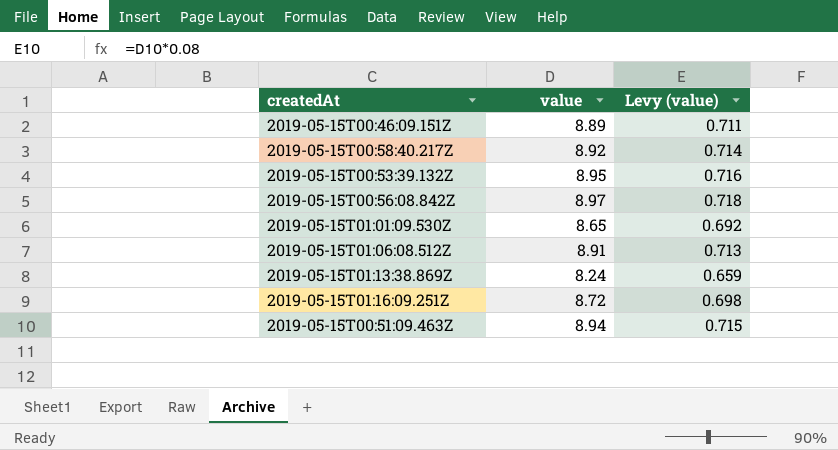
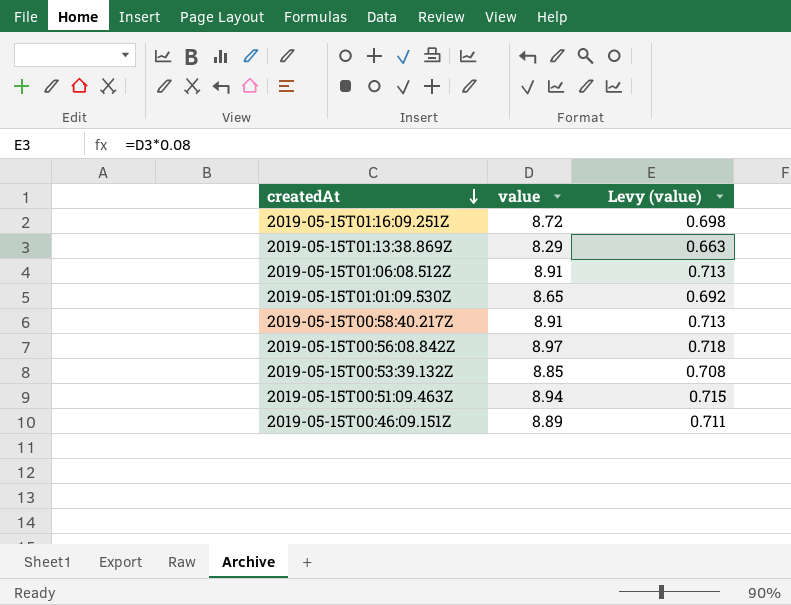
row order: none -> createdAt descending
2019-05-15T01:13:38.869Z | value: 8.24 -> 8.29
2019-05-15T01:13:38.869Z | Levy (value): 0.659 -> 0.663
2019-05-15T00:58:40.217Z | value: 8.92 -> 8.91
2019-05-15T00:58:40.217Z | Levy (value): 0.714 -> 0.713
2019-05-15T00:53:39.132Z | value: 8.95 -> 8.85
2019-05-15T00:53:39.132Z | Levy (value): 0.716 -> 0.708

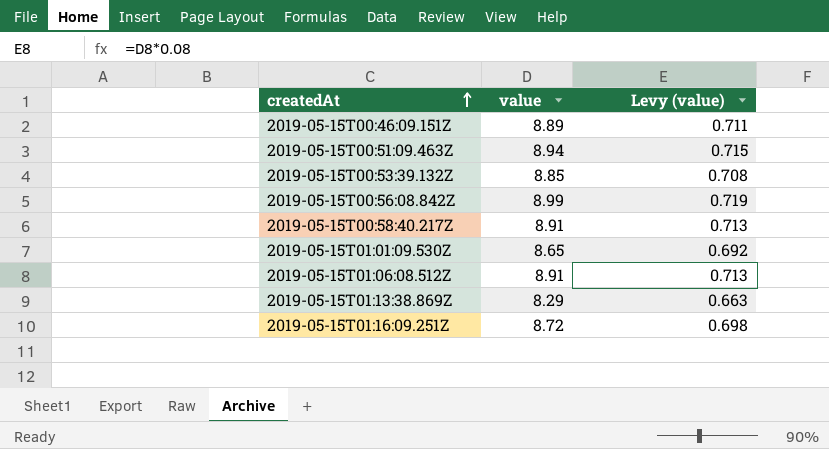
row order: createdAt descending -> createdAt ascending
2019-05-15T00:56:08.842Z | value: 8.97 -> 8.99
2019-05-15T00:56:08.842Z | Levy (value): 0.718 -> 0.719

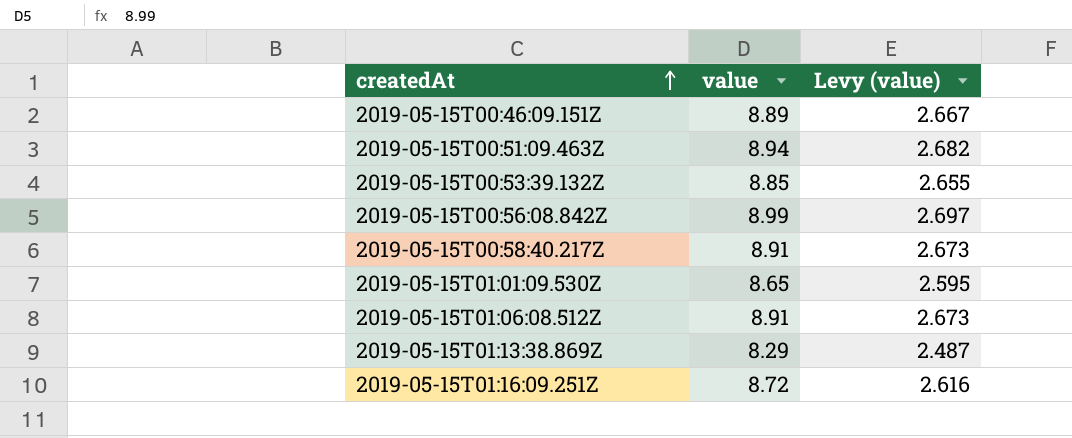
column Levy (value) | formula: [value] * 0.08 -> [value] * 0.3

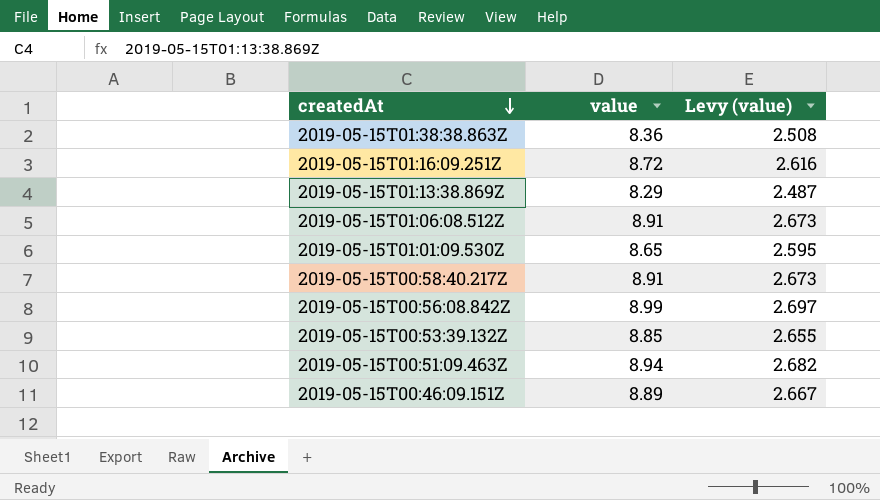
row order: createdAt ascending -> createdAt descending
row 2019-05-15T01:38:38.863Z: none -> 8.36 | 2.508

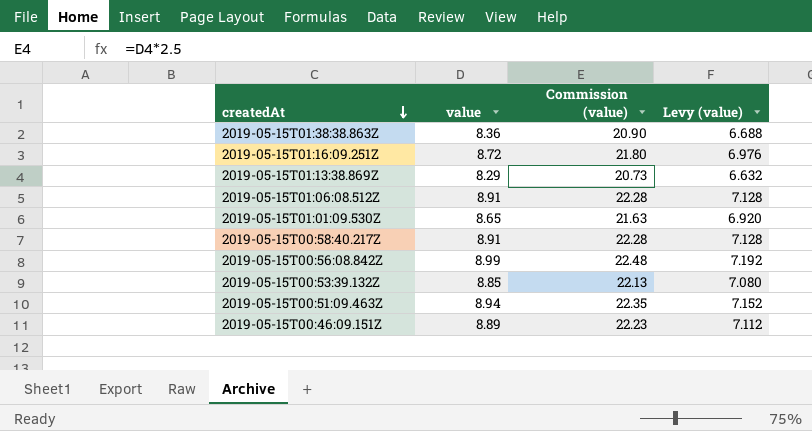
column Commission (value) | formula: none -> [value] * 2.5
column Levy (value) | formula: [value] * 0.3 -> [value] * 0.8

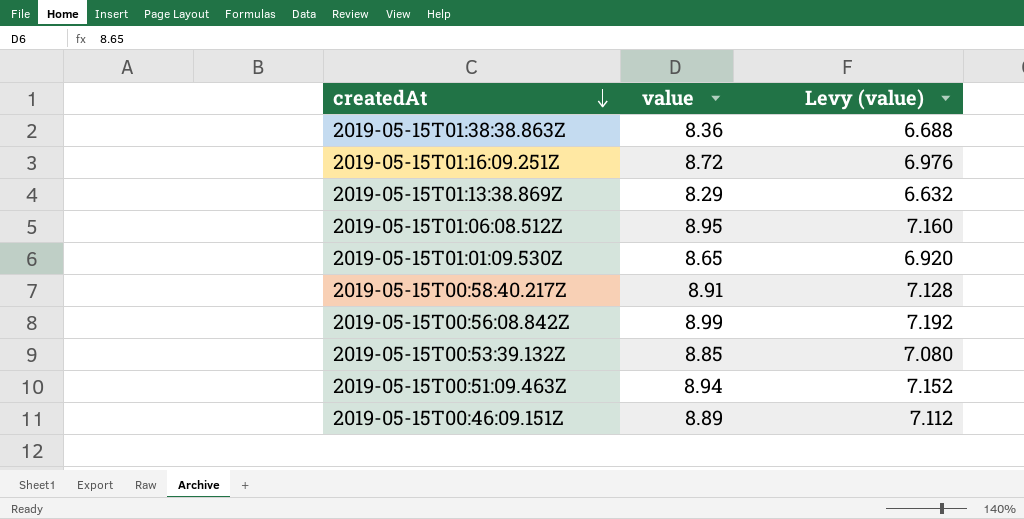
column Commission (value) | formula: [value] * 2.5 -> none
2019-05-15T01:06:08.512Z | value: 8.91 -> 8.95
2019-05-15T01:06:08.512Z | Levy (value): 7.128 -> 7.160

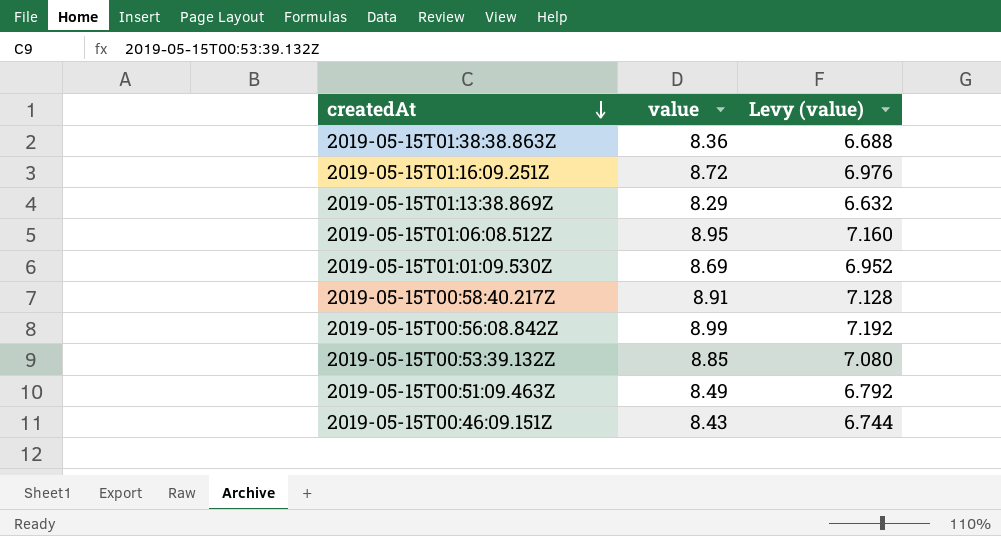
2019-05-15T01:01:09.530Z | value: 8.65 -> 8.69
2019-05-15T01:01:09.530Z | Levy (value): 6.920 -> 6.952
2019-05-15T00:51:09.463Z | value: 8.94 -> 8.49
2019-05-15T00:51:09.463Z | Levy (value): 7.152 -> 6.792
2019-05-15T00:46:09.151Z | value: 8.89 -> 8.43
2019-05-15T00:46:09.151Z | Levy (value): 7.112 -> 6.744

